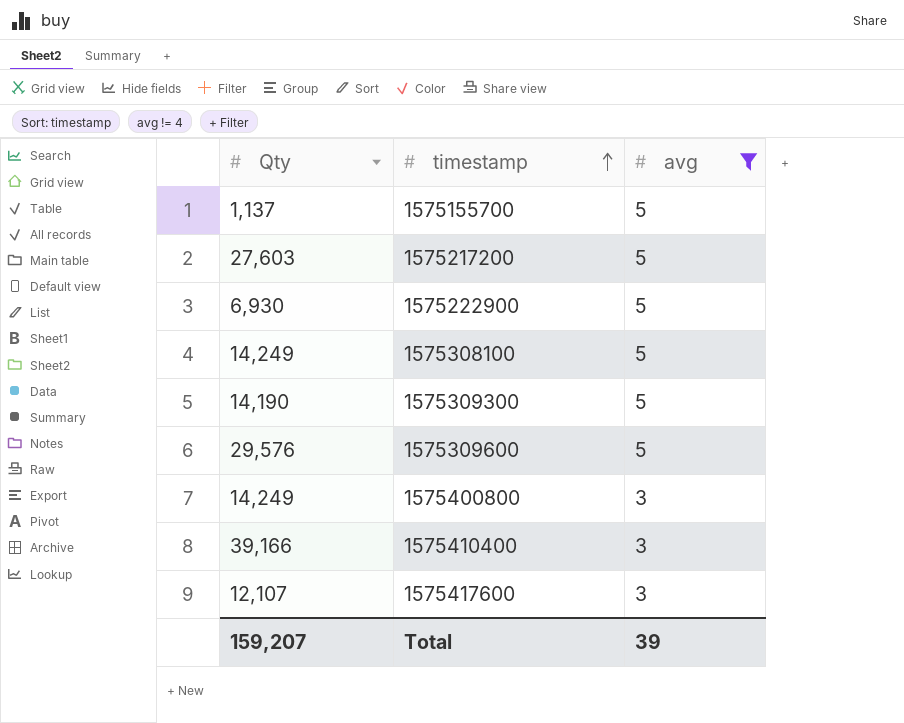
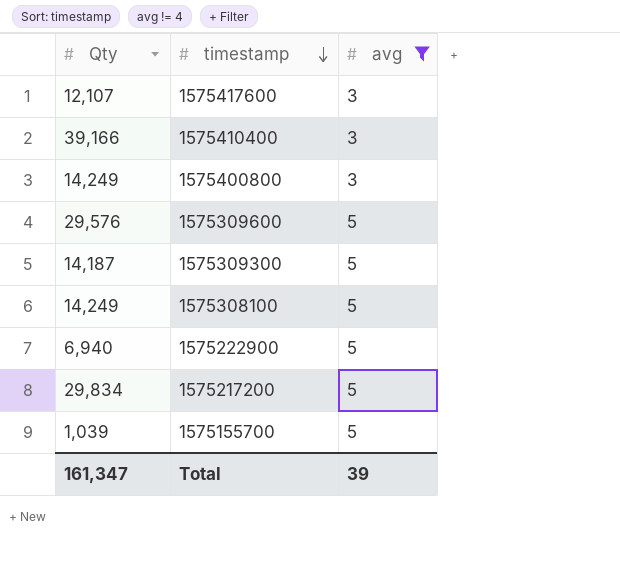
row order: timestamp ascending -> timestamp descending
1575309300 | Qty: 14,190 -> 14,187
1575222900 | Qty: 6,930 -> 6,940
1575217200 | Qty: 27,603 -> 29,834
1575155700 | Qty: 1,137 -> 1,039
Total | Qty: 159,207 -> 161,347

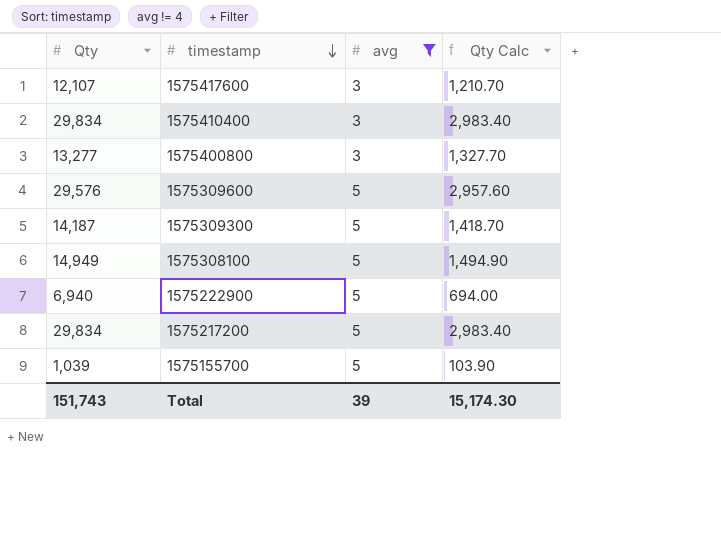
column Qty Calc | formula: none -> [Qty] * 0.1
1575410400 | Qty: 39,166 -> 29,834
1575400800 | Qty: 14,249 -> 13,277
1575308100 | Qty: 14,249 -> 14,949
Total | Qty: 161,347 -> 151,743

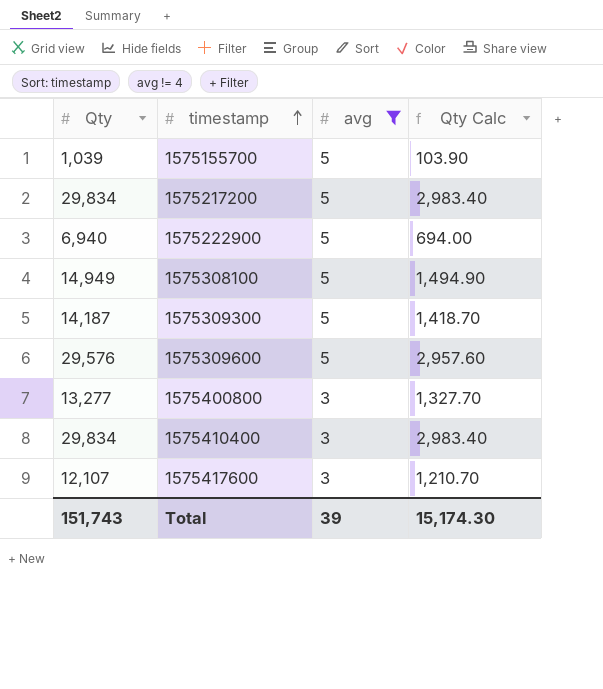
row order: timestamp descending -> timestamp ascending

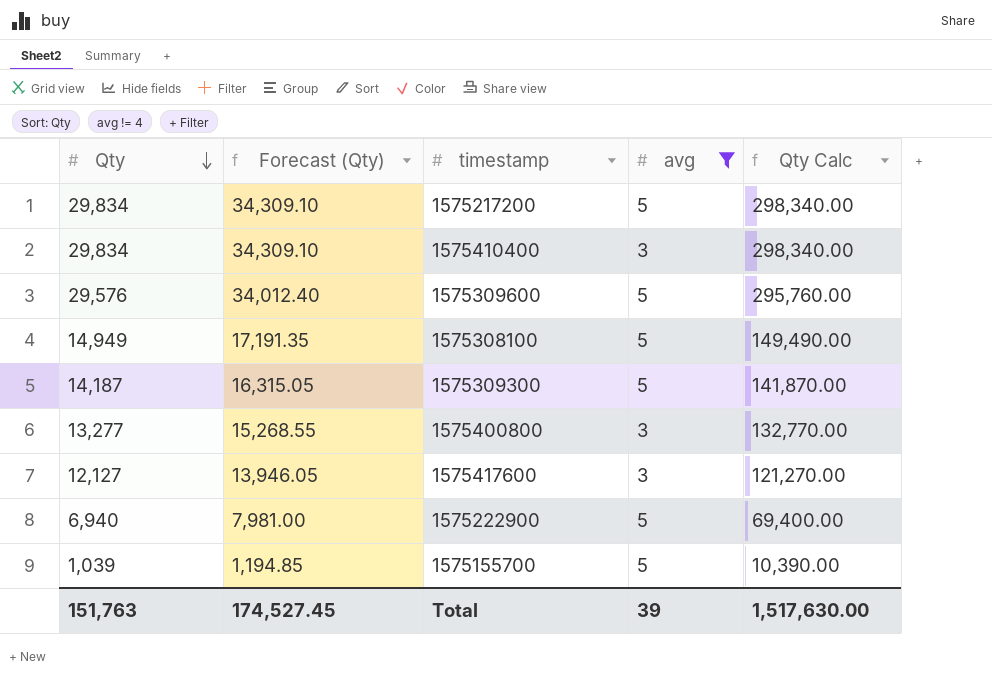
row order: timestamp ascending -> Qty descending
column Forecast (Qty) | formula: none -> [Qty] * 1.15
column Qty Calc | formula: [Qty] * 0.1 -> [Qty] * 10
1575417600 | Qty: 12,107 -> 12,127
Total | Qty: 151,743 -> 151,763
Total | Qty Calc: 15,174.30 -> 1,517,630.00

